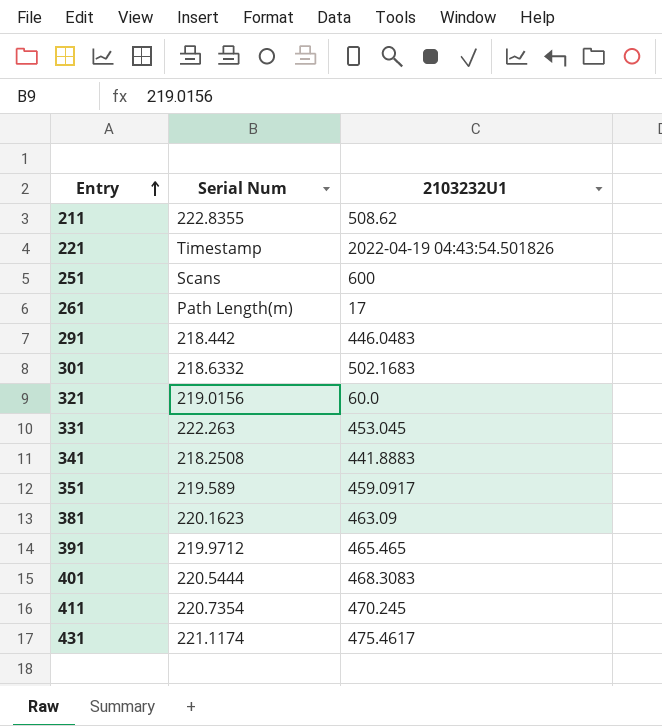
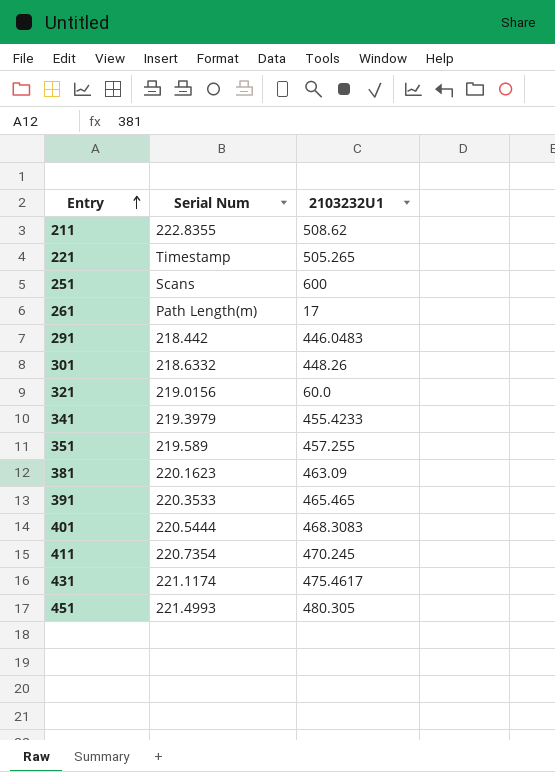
row 331: 222.263 | 453.045 -> none
221 | 2103232U1: 2022-04-19 04:43:54.501826 -> 505.265
301 | 2103232U1: 502.1683 -> 448.26
341 | Serial Num: 218.2508 -> 219.3979
341 | 2103232U1: 441.8883 -> 455.4233
351 | 2103232U1: 459.0917 -> 457.255
391 | Serial Num: 219.9712 -> 220.3533
row 451: none -> 221.4993 | 480.305

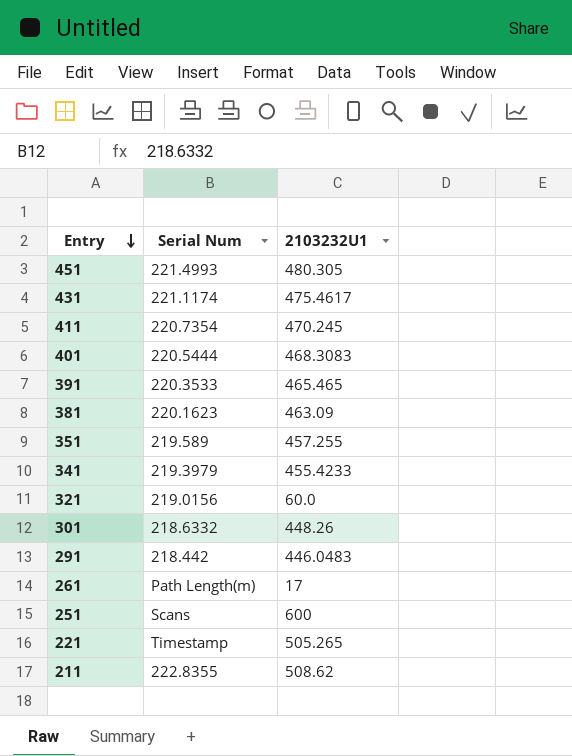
row order: Entry ascending -> Entry descending

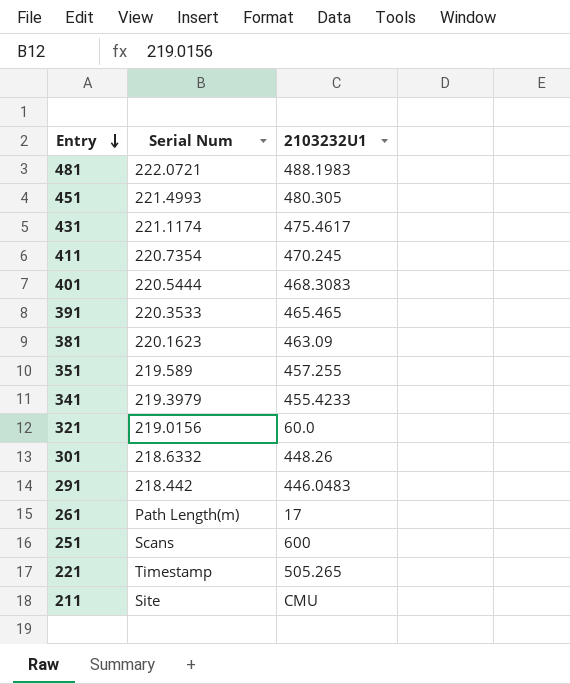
row 481: none -> 222.0721 | 488.1983
211 | Serial Num: 222.8355 -> Site
211 | 2103232U1: 508.62 -> CMU

